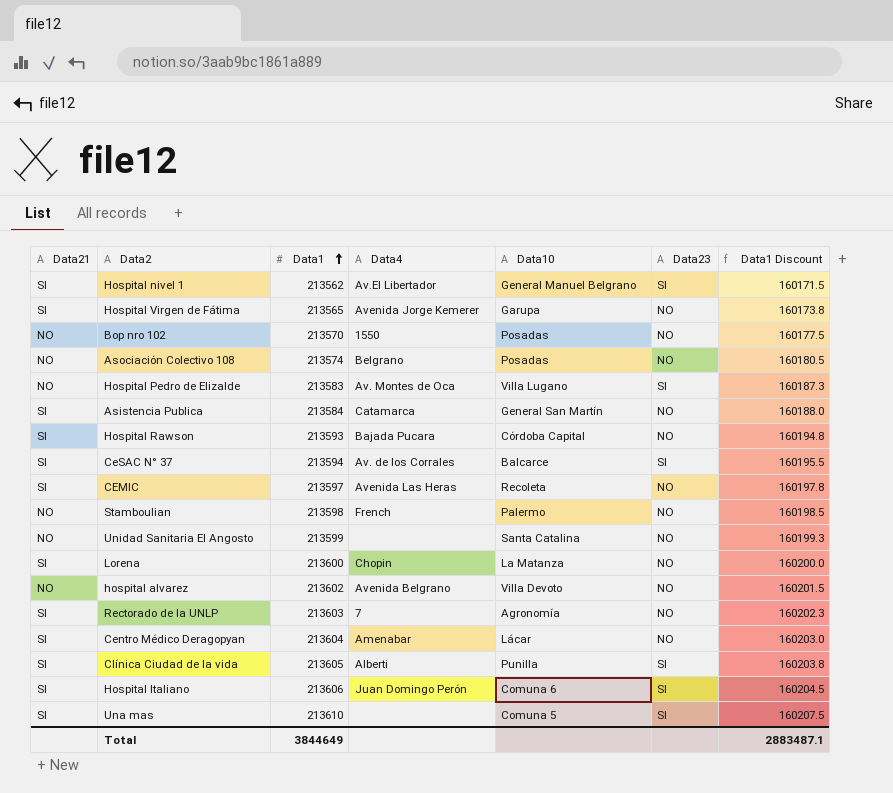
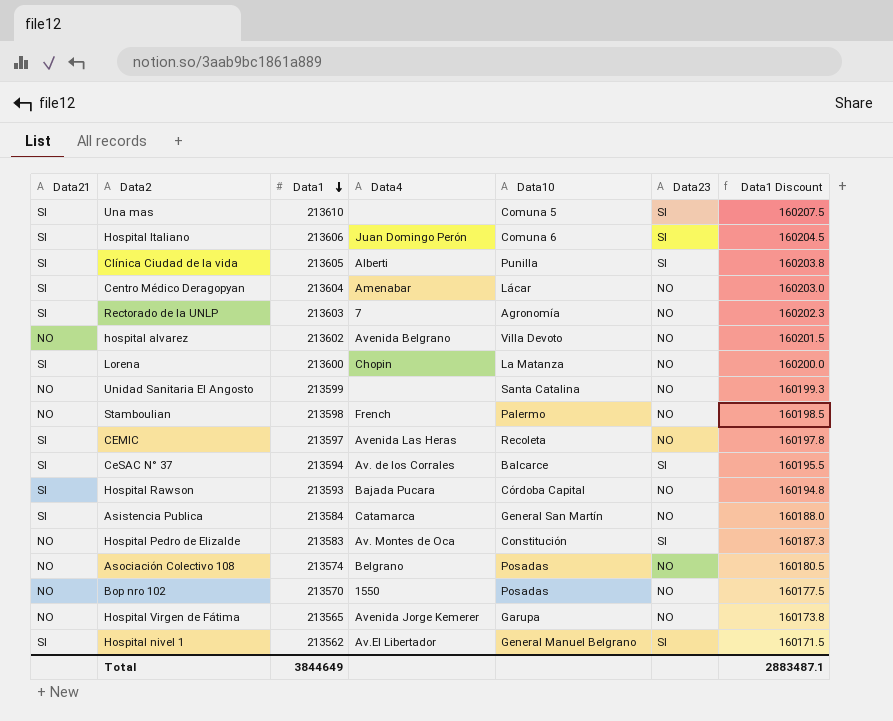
row order: Data1 ascending -> Data1 descending
Hospital Pedro de Elizalde | Data10: Villa Lugano -> Constitución
Hospital Virgen de Fátima | Data21: SI -> NO

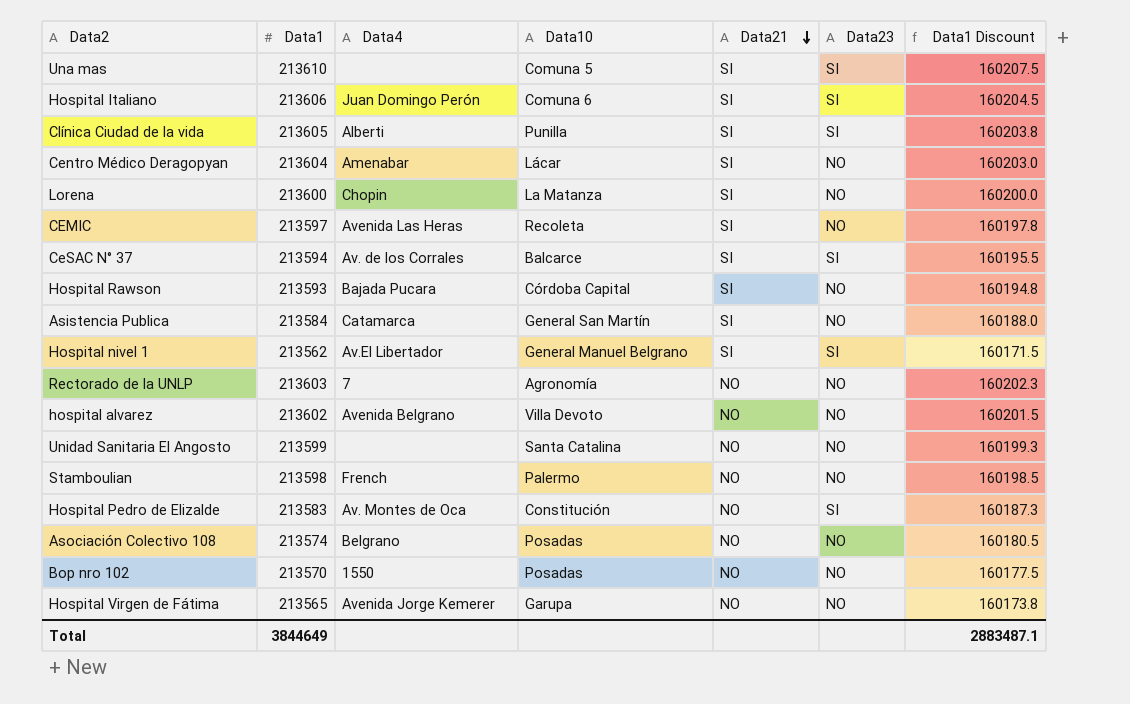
row order: Data1 descending -> Data21 descending
column Data21 | position: 1 -> 5
Rectorado de la UNLP | Data21: SI -> NO

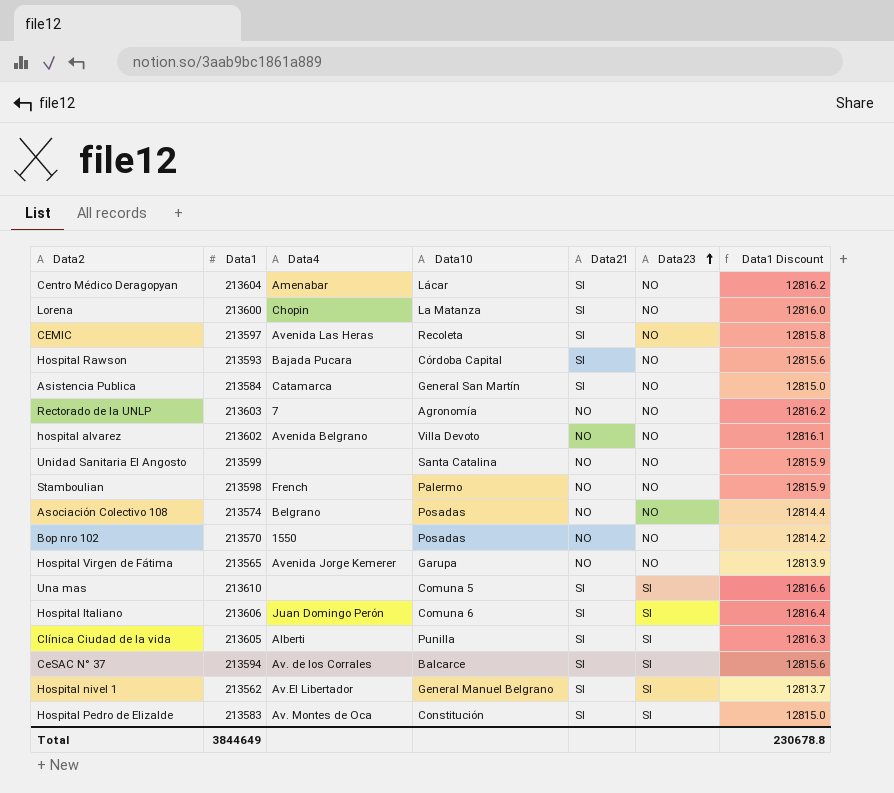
row order: Data21 descending -> Data23 ascending
column Data1 Discount | formula: [Data1] * 0.75 -> [Data1] * 0.06
Hospital Pedro de Elizalde | Data21: NO -> SI
Total | Data1 Discount: 2883487.1 -> 230678.8

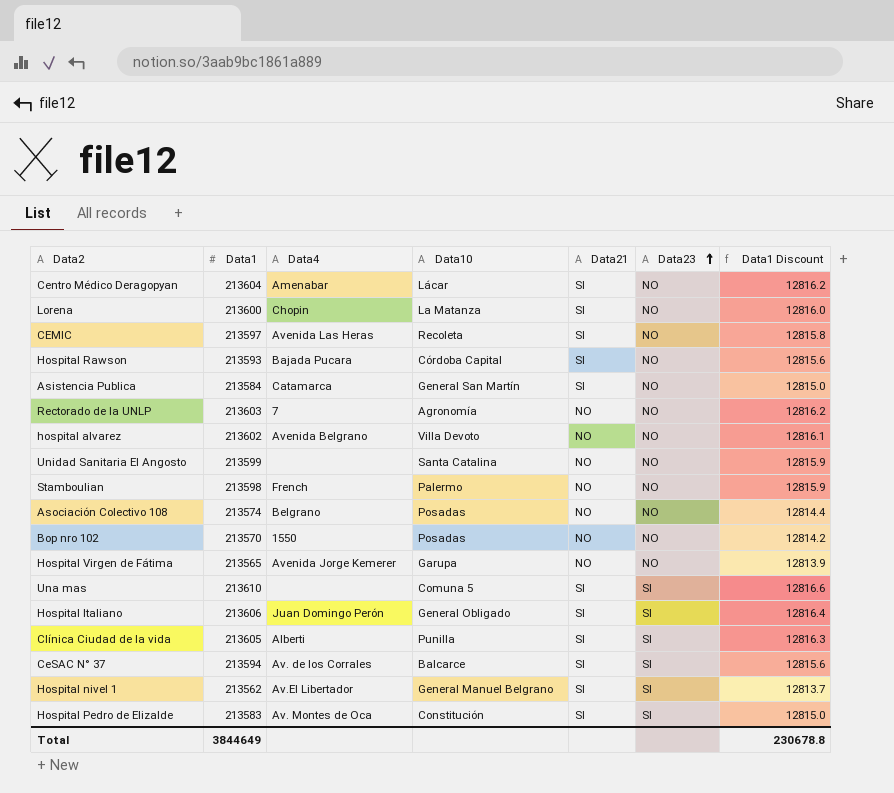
Hospital Italiano | Data10: Comuna 6 -> General Obligado

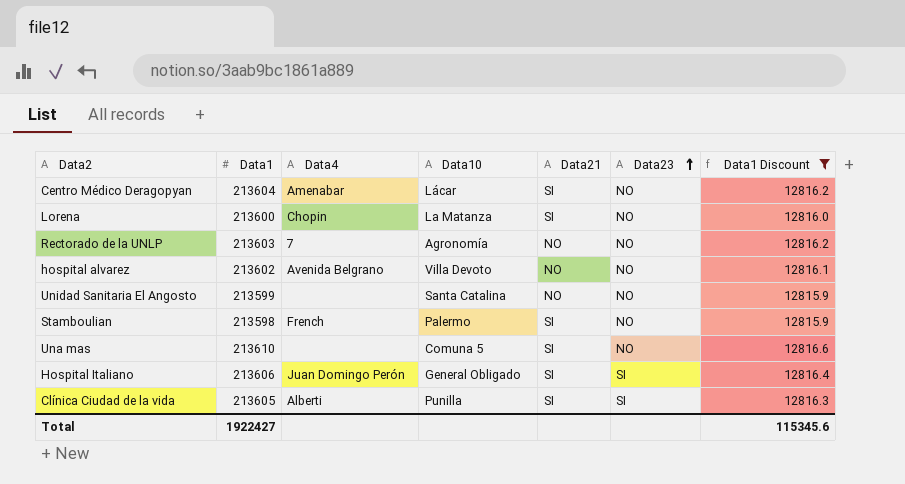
filter: none -> Data1 Discount >= 12815.9
Stamboulian | Data21: NO -> SI
Una mas | Data23: SI -> NO
Total | Data1: 3844649 -> 1922427
Total | Data1 Discount: 230678.8 -> 115345.6

